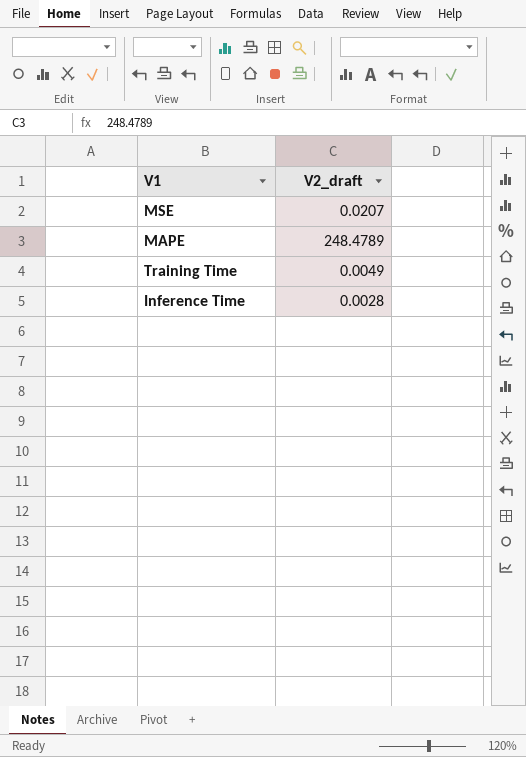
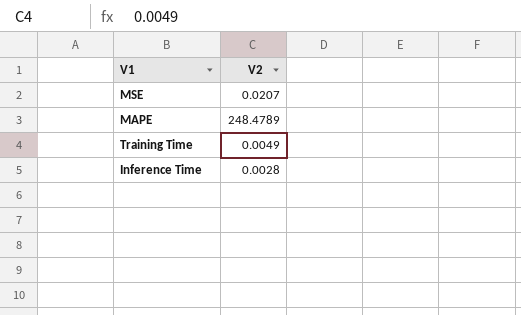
column name: V2_draft -> V2

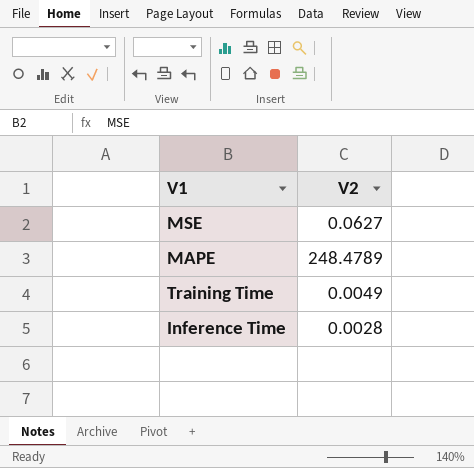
MSE | V2: 0.0207 -> 0.0627

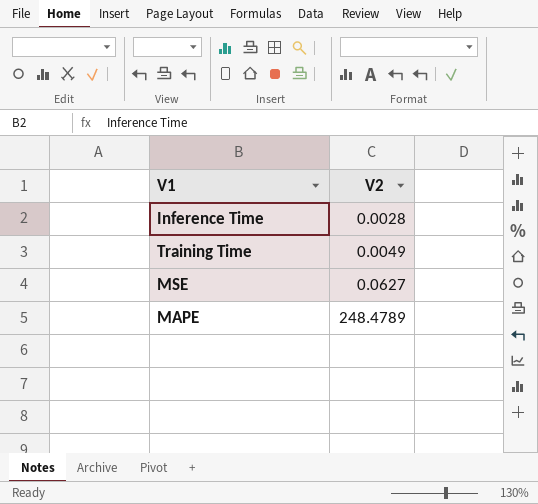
row order: none -> V2 ascending

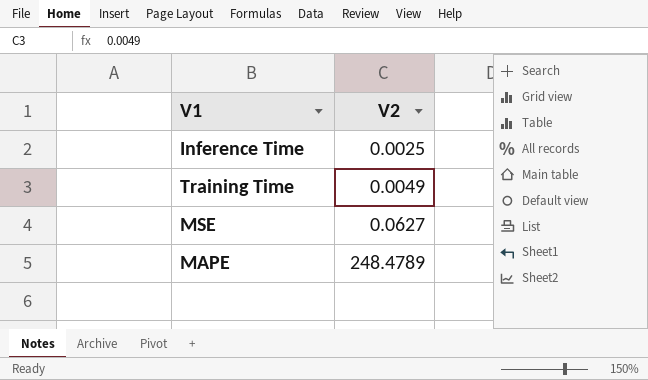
Inference Time | V2: 0.0028 -> 0.0025

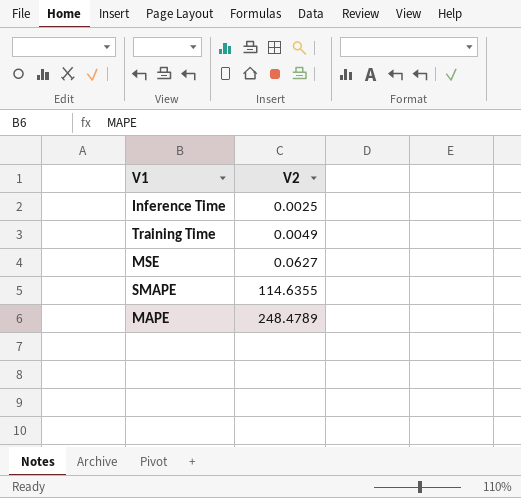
row SMAPE: none -> 114.6355

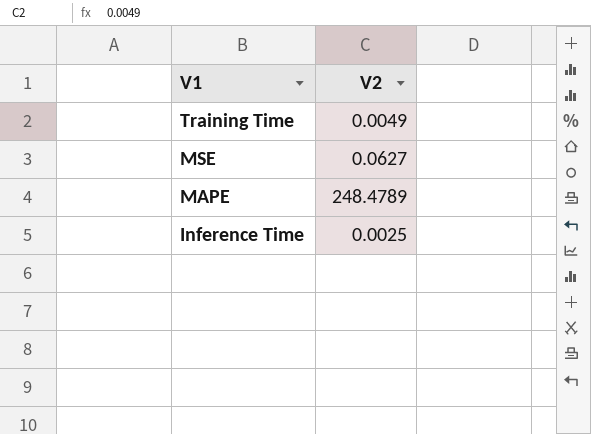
row order: V2 ascending -> V1 descending
row SMAPE: 114.6355 -> none

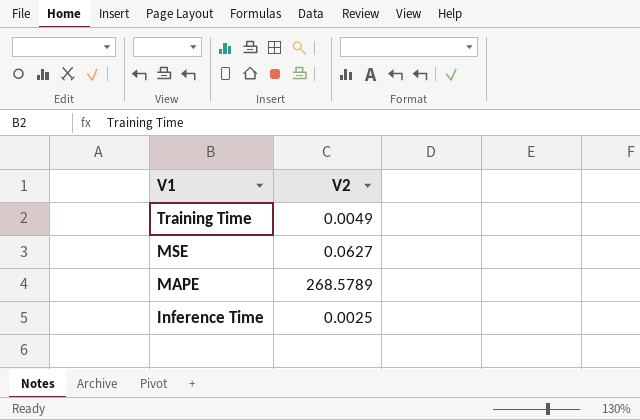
MAPE | V2: 248.4789 -> 268.5789

